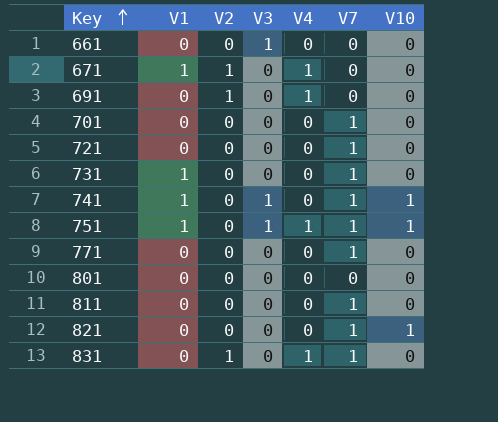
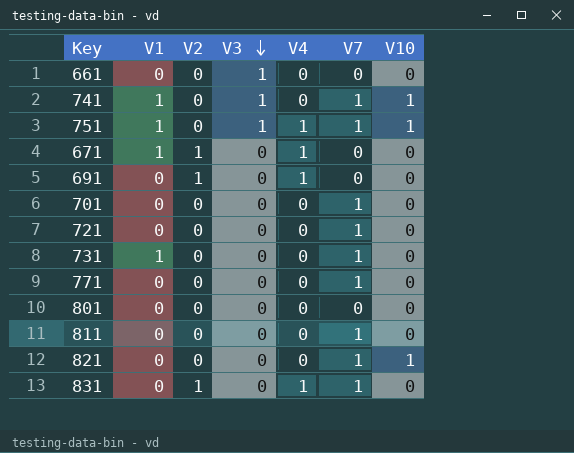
row order: Key ascending -> V3 descending

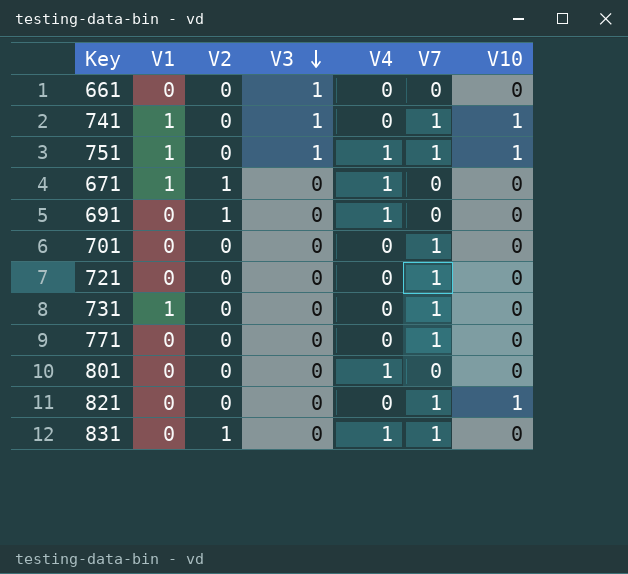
row 811: 0 | 0 | 0 | 0 | 1 | 0 -> none
801 | V4: 0 -> 1

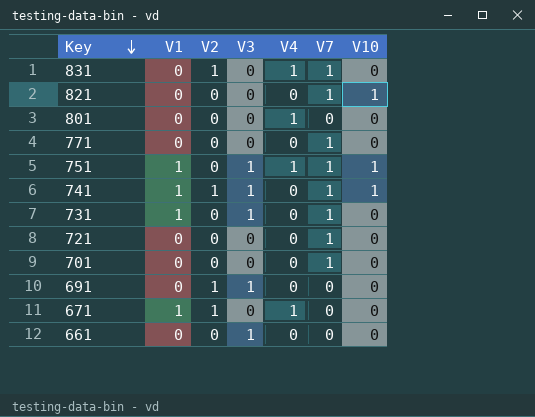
row order: V3 descending -> Key descending
741 | V2: 0 -> 1
731 | V3: 0 -> 1
691 | V3: 0 -> 1
691 | V4: 1 -> 0

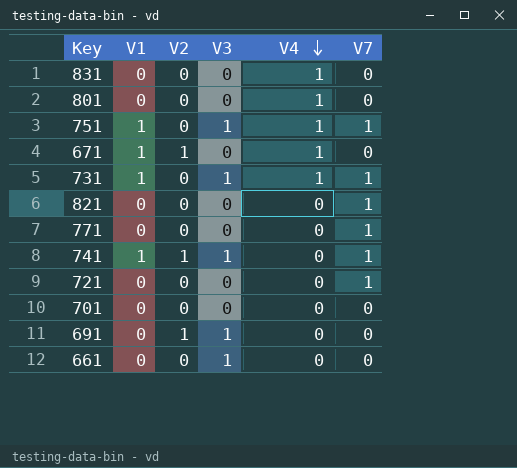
row order: Key descending -> V4 descending
column V10 | position: 7 -> none
831 | V2: 1 -> 0
831 | V7: 1 -> 0
731 | V4: 0 -> 1
701 | V7: 1 -> 0

